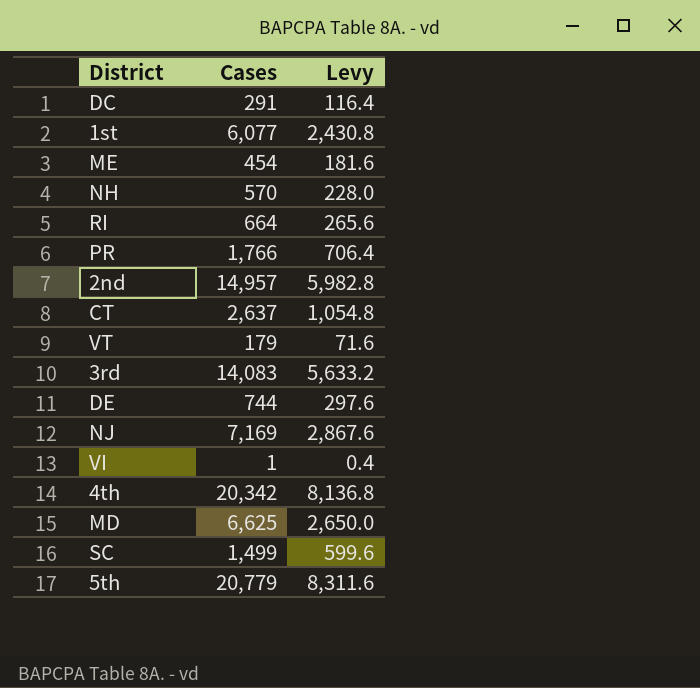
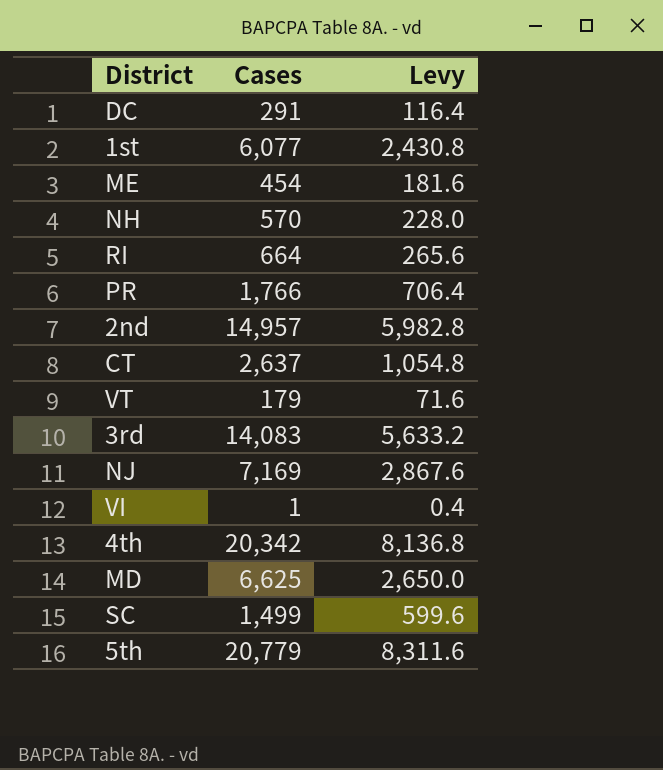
row DE: 744 | 297.6 -> none

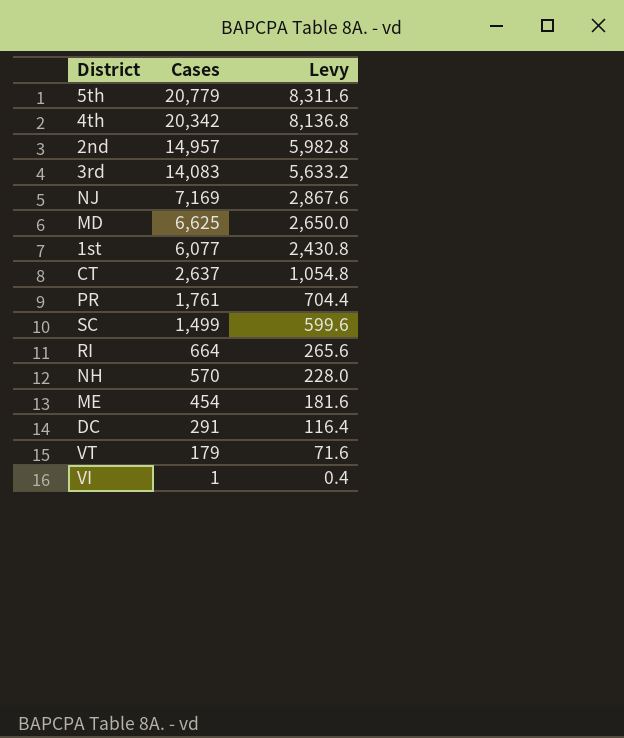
row order: none -> Cases descending
PR | Cases: 1,766 -> 1,761
PR | Levy: 706.4 -> 704.4

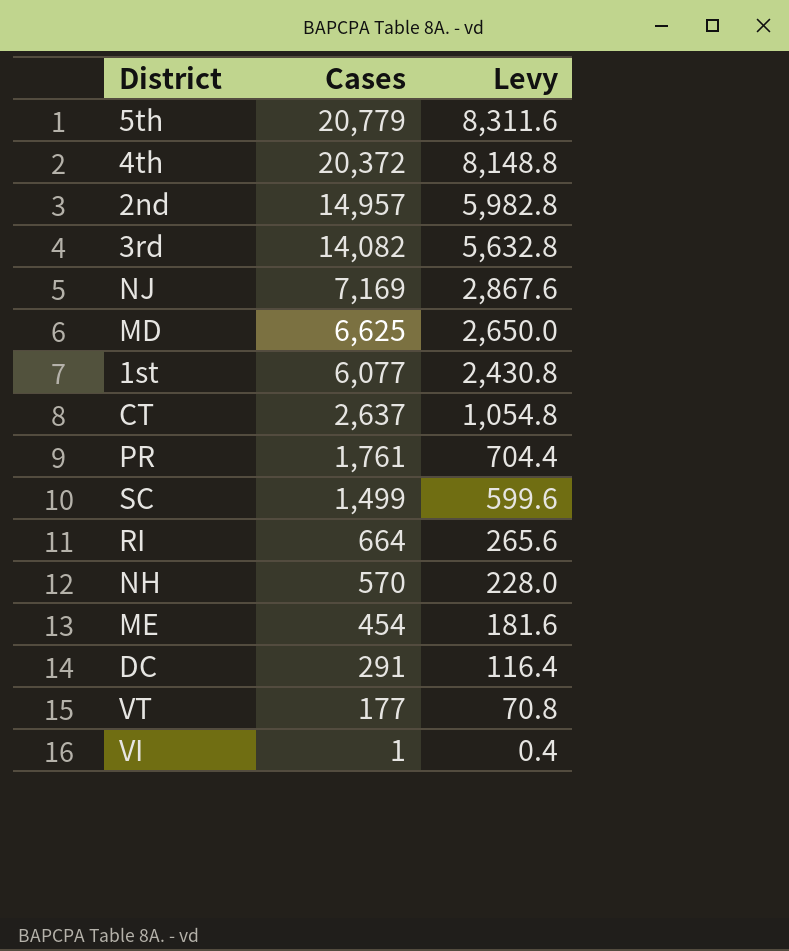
4th | Cases: 20,342 -> 20,372
4th | Levy: 8,136.8 -> 8,148.8
3rd | Cases: 14,083 -> 14,082
3rd | Levy: 5,633.2 -> 5,632.8
VT | Cases: 179 -> 177
VT | Levy: 71.6 -> 70.8

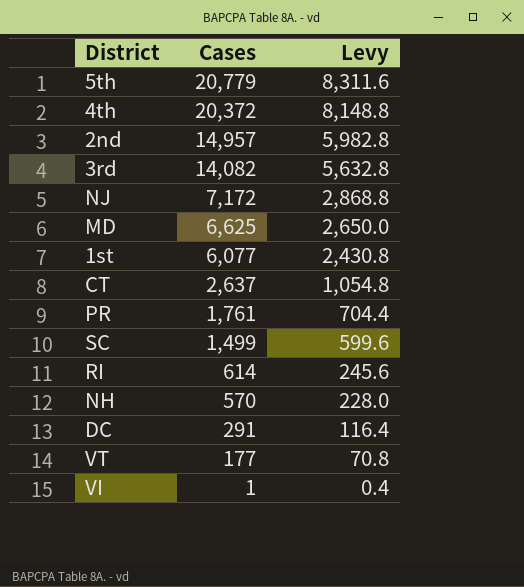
row ME: 454 | 181.6 -> none
NJ | Cases: 7,169 -> 7,172
NJ | Levy: 2,867.6 -> 2,868.8
RI | Cases: 664 -> 614
RI | Levy: 265.6 -> 245.6

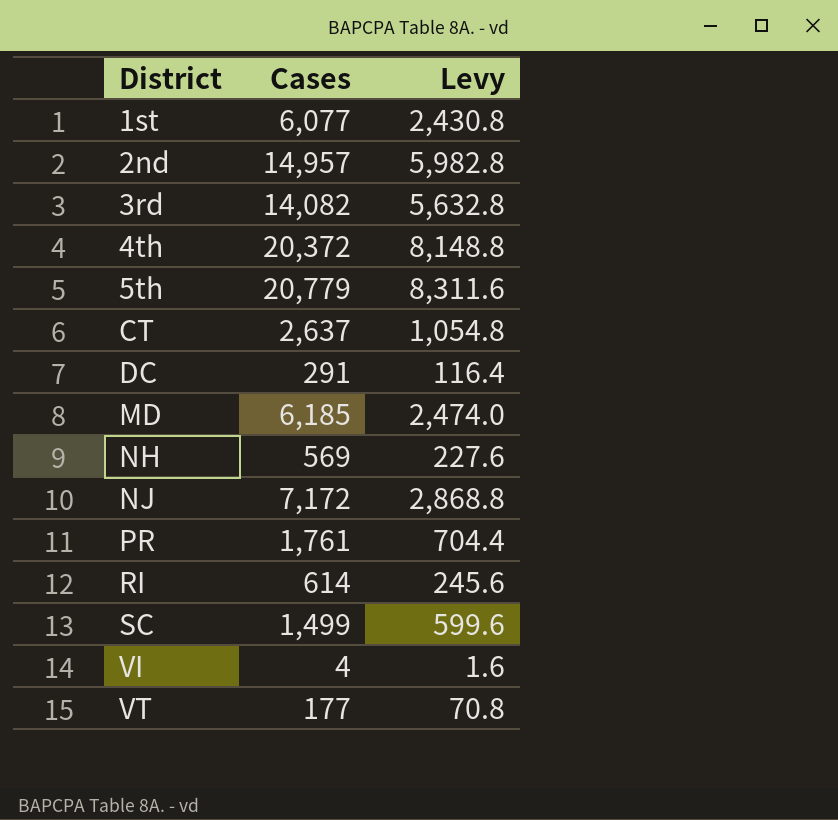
row order: Cases descending -> District ascending
MD | Cases: 6,625 -> 6,185
MD | Levy: 2,650.0 -> 2,474.0
NH | Cases: 570 -> 569
NH | Levy: 228.0 -> 227.6
VI | Cases: 1 -> 4
VI | Levy: 0.4 -> 1.6

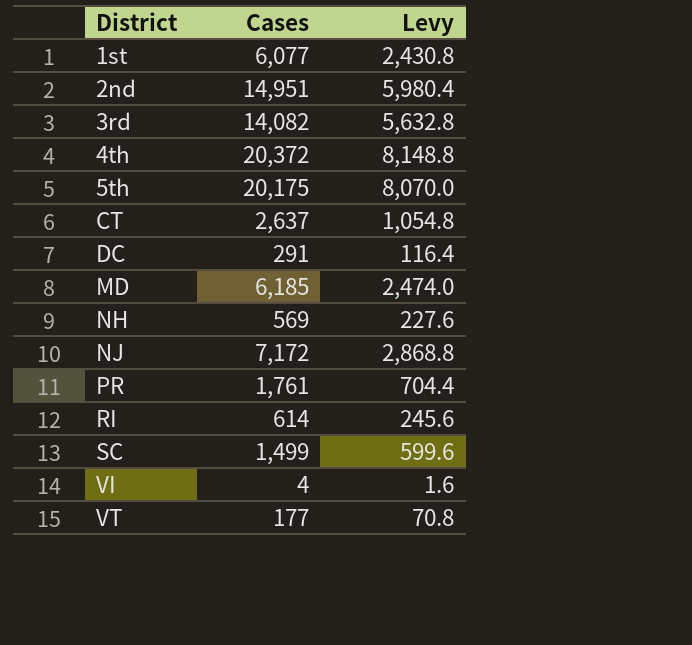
2nd | Cases: 14,957 -> 14,951
2nd | Levy: 5,982.8 -> 5,980.4
5th | Cases: 20,779 -> 20,175
5th | Levy: 8,311.6 -> 8,070.0

